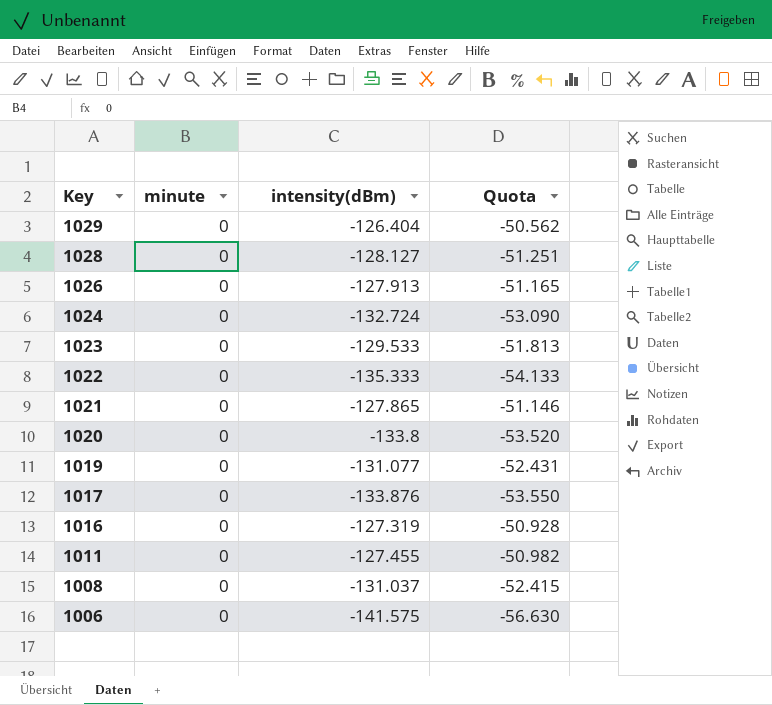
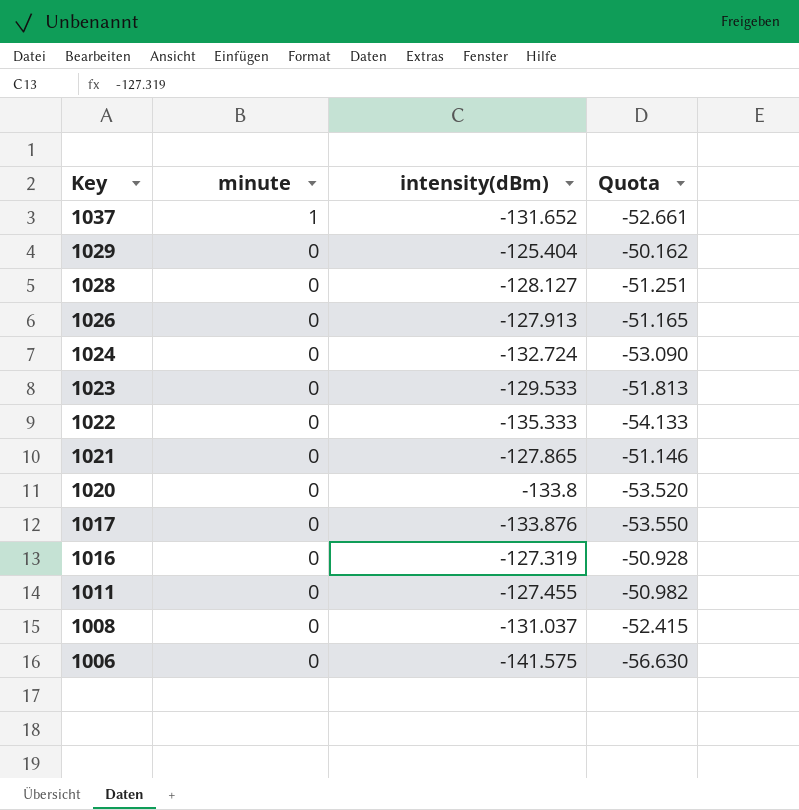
row 1019: 0 | -131.077 | -52.431 -> none
row 1037: none -> 1 | -131.652 | -52.661
1029 | intensity(dBm): -126.404 -> -125.404
1029 | Quota: -50.562 -> -50.162

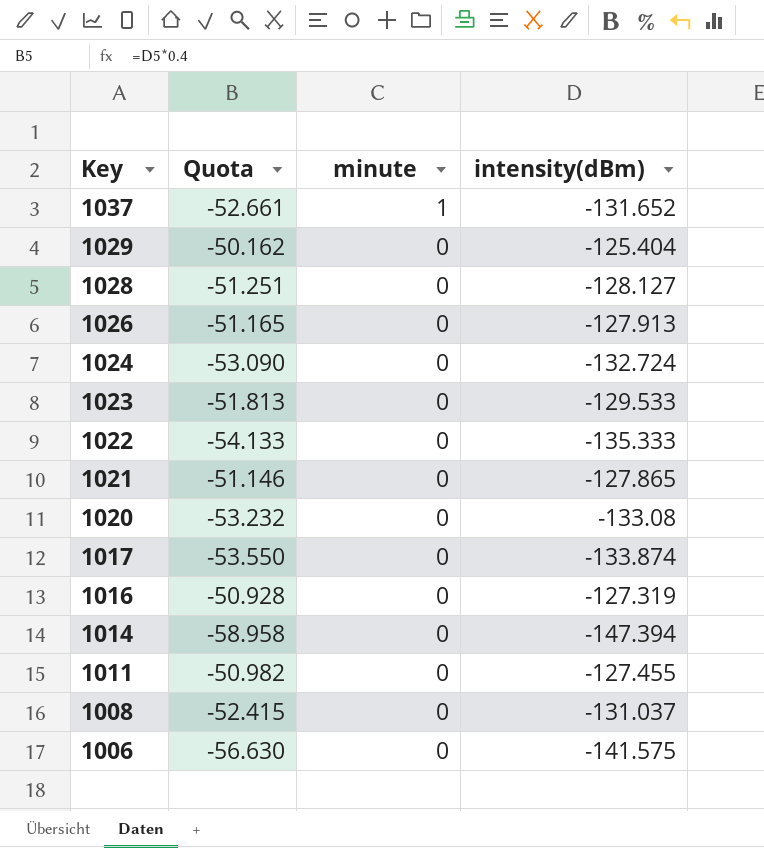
column Quota | position: 4 -> 2
1020 | Quota: -53.520 -> -53.232
1020 | intensity(dBm): -133.8 -> -133.08
1017 | intensity(dBm): -133.876 -> -133.874
row 1014: none -> -58.958 | 0 | -147.394

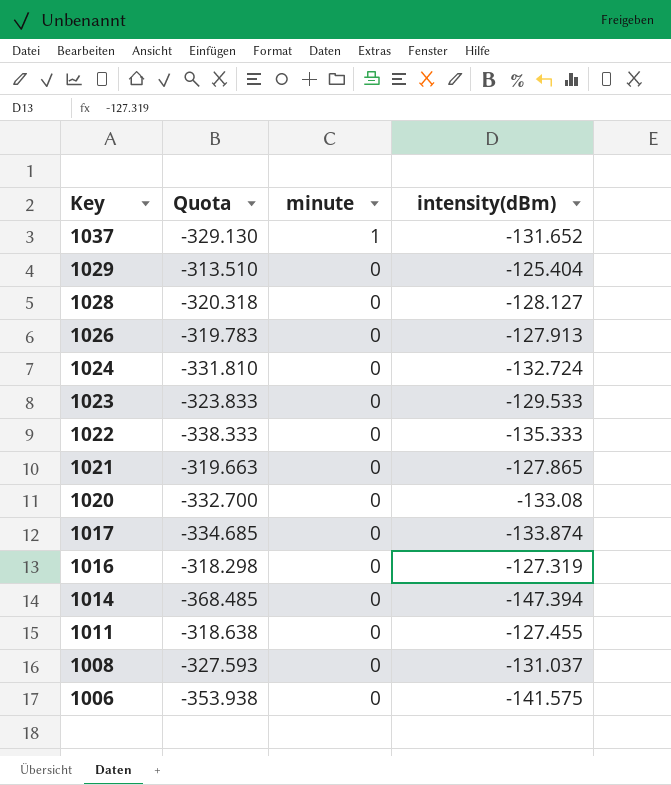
column Quota | formula: [intensity(dBm)] * 0.4 -> [intensity(dBm)] * 2.5

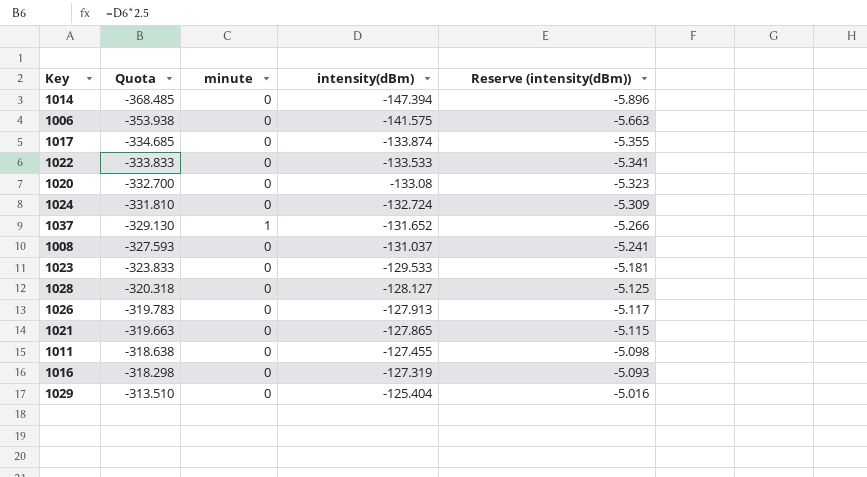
row order: Key descending -> Quota ascending
column Reserve (intensity(dBm)) | formula: none -> [intensity(dBm)] * 0.04
1022 | Quota: -338.333 -> -333.833
1022 | intensity(dBm): -135.333 -> -133.533

